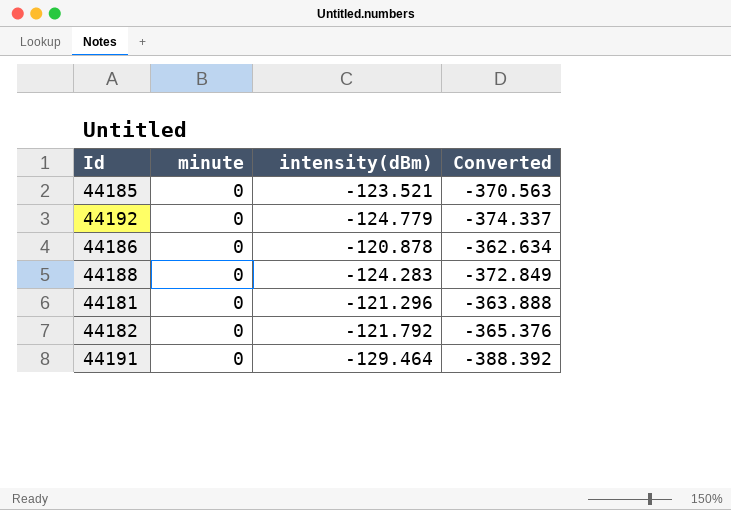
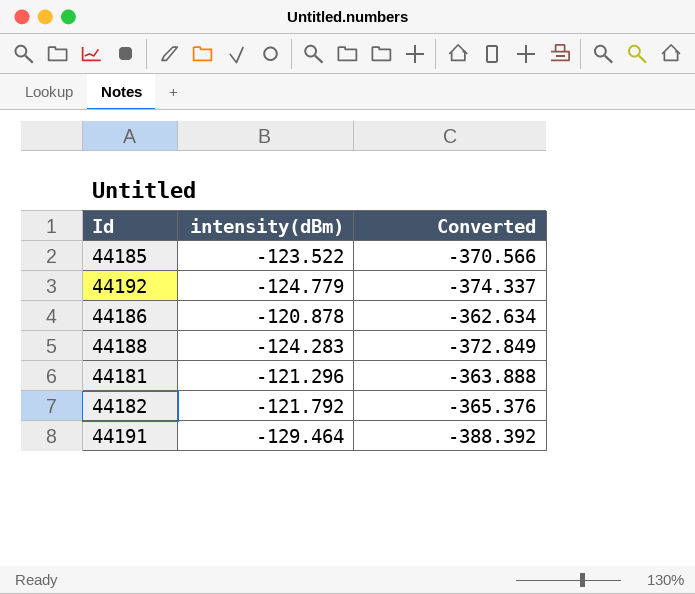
column minute | position: 2 -> none
44185 | intensity(dBm): -123.521 -> -123.522
44185 | Converted: -370.563 -> -370.566

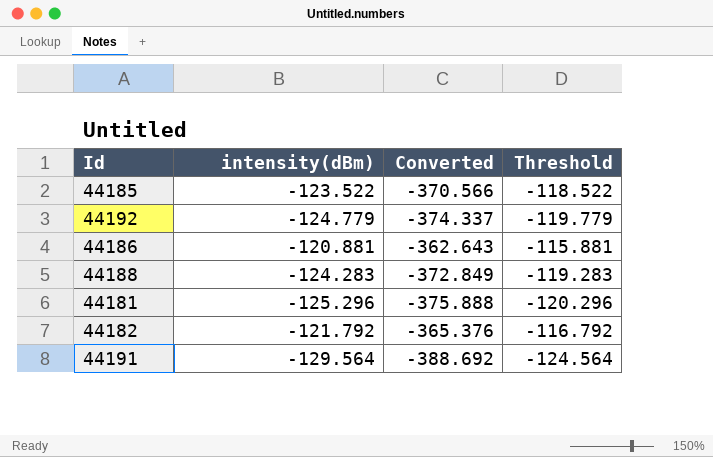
column Threshold | formula: none -> [intensity(dBm)] + 5
44186 | intensity(dBm): -120.878 -> -120.881
44186 | Converted: -362.634 -> -362.643
44181 | intensity(dBm): -121.296 -> -125.296
44181 | Converted: -363.888 -> -375.888
44191 | intensity(dBm): -129.464 -> -129.564
44191 | Converted: -388.392 -> -388.692

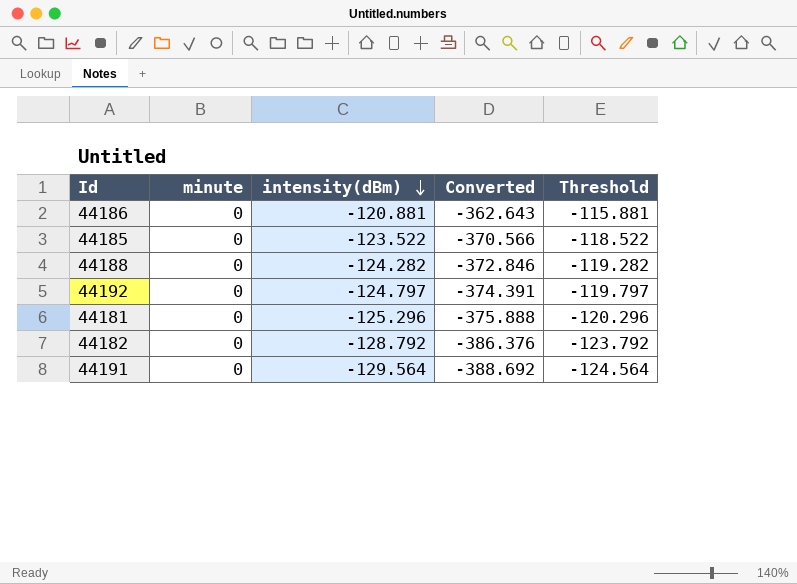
row order: none -> intensity(dBm) descending
column minute | position: none -> 2
44188 | intensity(dBm): -124.283 -> -124.282
44188 | Converted: -372.849 -> -372.846
44188 | Threshold: -119.283 -> -119.282
44192 | intensity(dBm): -124.779 -> -124.797
44192 | Converted: -374.337 -> -374.391
44192 | Threshold: -119.779 -> -119.797
44182 | intensity(dBm): -121.792 -> -128.792
44182 | Converted: -365.376 -> -386.376
44182 | Threshold: -116.792 -> -123.792

